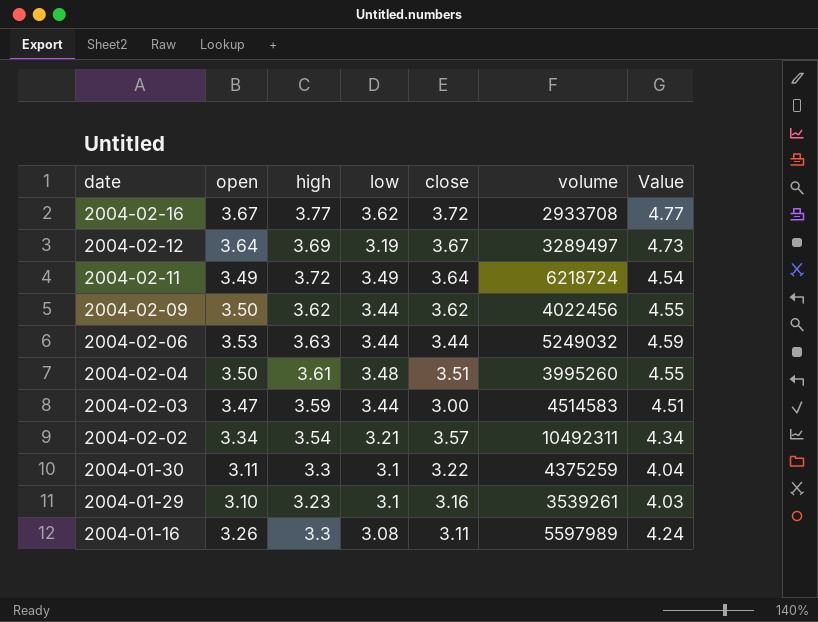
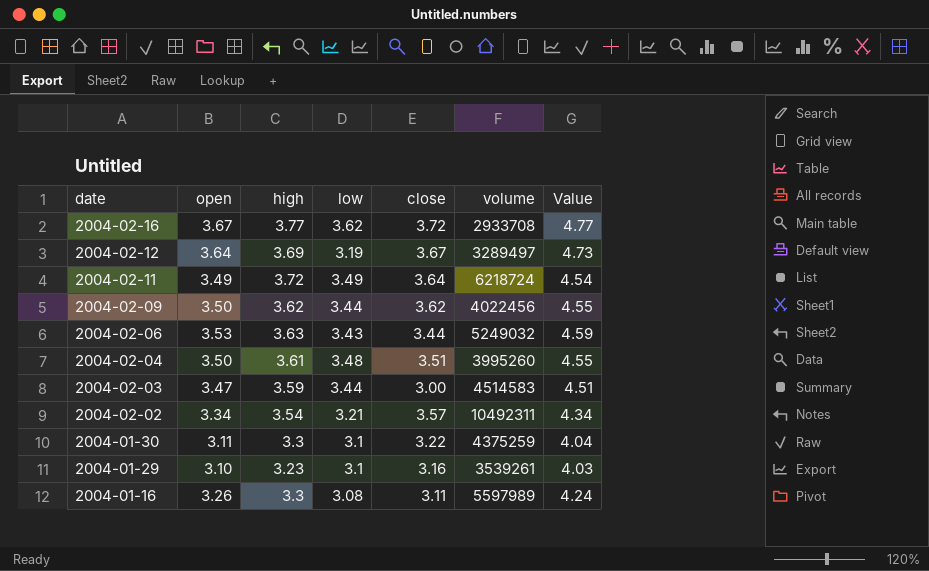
2004-02-06 | low: 3.44 -> 3.43

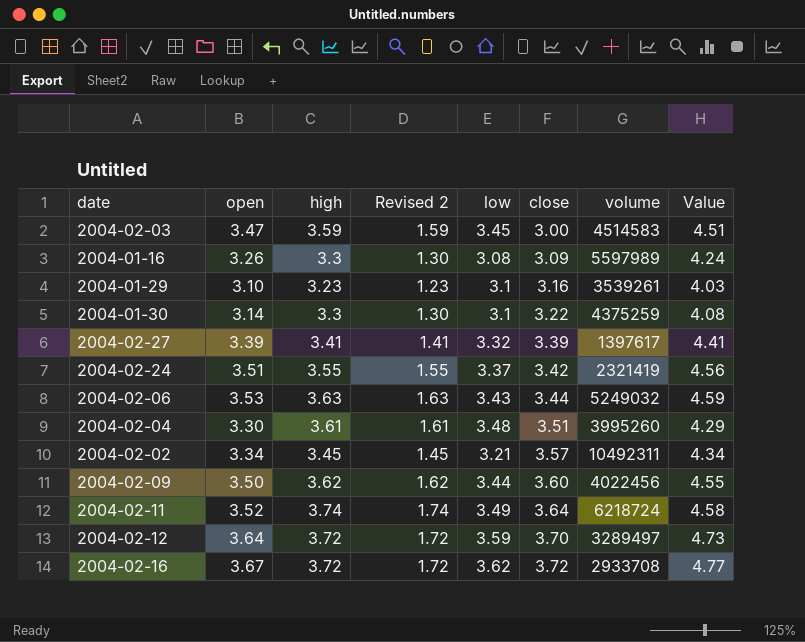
row order: date descending -> close ascending
column Revised 2 | formula: none -> [high] - 2
2004-02-03 | low: 3.44 -> 3.45
2004-01-16 | close: 3.11 -> 3.09
2004-01-30 | open: 3.11 -> 3.14
2004-01-30 | Value: 4.04 -> 4.08
row 2004-02-27: none -> 3.39 | 3.41 | 1.41 | 3.32 | 3.39 | 1397617 | 4.41
row 2004-02-24: none -> 3.51 | 3.55 | 1.55 | 3.37 | 3.42 | 2321419 | 4.56
2004-02-04 | open: 3.50 -> 3.30
2004-02-04 | Value: 4.55 -> 4.29
2004-02-02 | high: 3.54 -> 3.45
2004-02-09 | close: 3.62 -> 3.60
2004-02-11 | open: 3.49 -> 3.52
2004-02-11 | high: 3.72 -> 3.74
2004-02-11 | Value: 4.54 -> 4.58
2004-02-12 | high: 3.69 -> 3.72
2004-02-12 | low: 3.19 -> 3.59
2004-02-12 | close: 3.67 -> 3.70
2004-02-16 | high: 3.77 -> 3.72

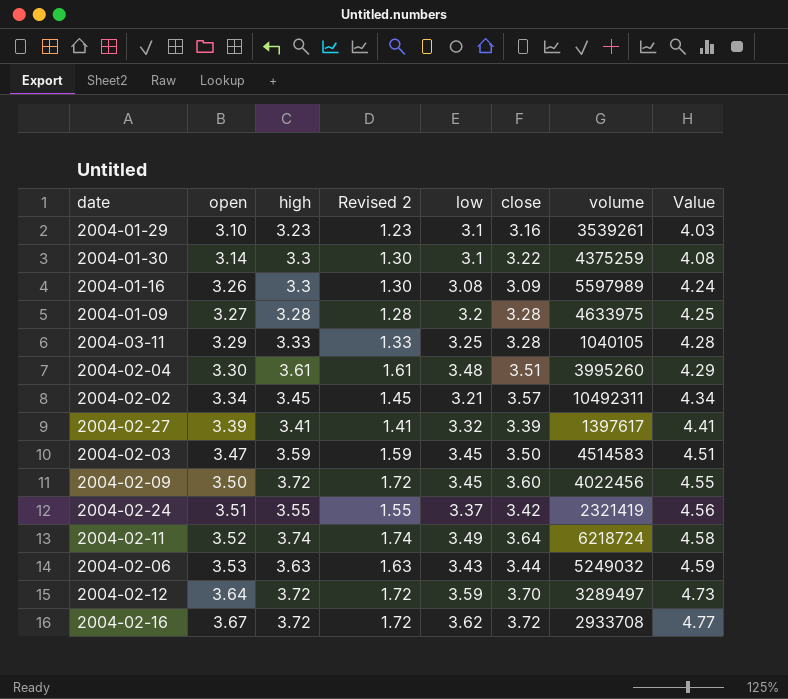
row order: close ascending -> open ascending
row 2004-01-09: none -> 3.27 | 3.28 | 1.28 | 3.2 | 3.28 | 4633975 | 4.25
row 2004-03-11: none -> 3.29 | 3.33 | 1.33 | 3.25 | 3.28 | 1040105 | 4.28
2004-02-03 | close: 3.00 -> 3.50
2004-02-09 | high: 3.62 -> 3.72
2004-02-09 | Revised 2: 1.62 -> 1.72
2004-02-09 | low: 3.44 -> 3.45

